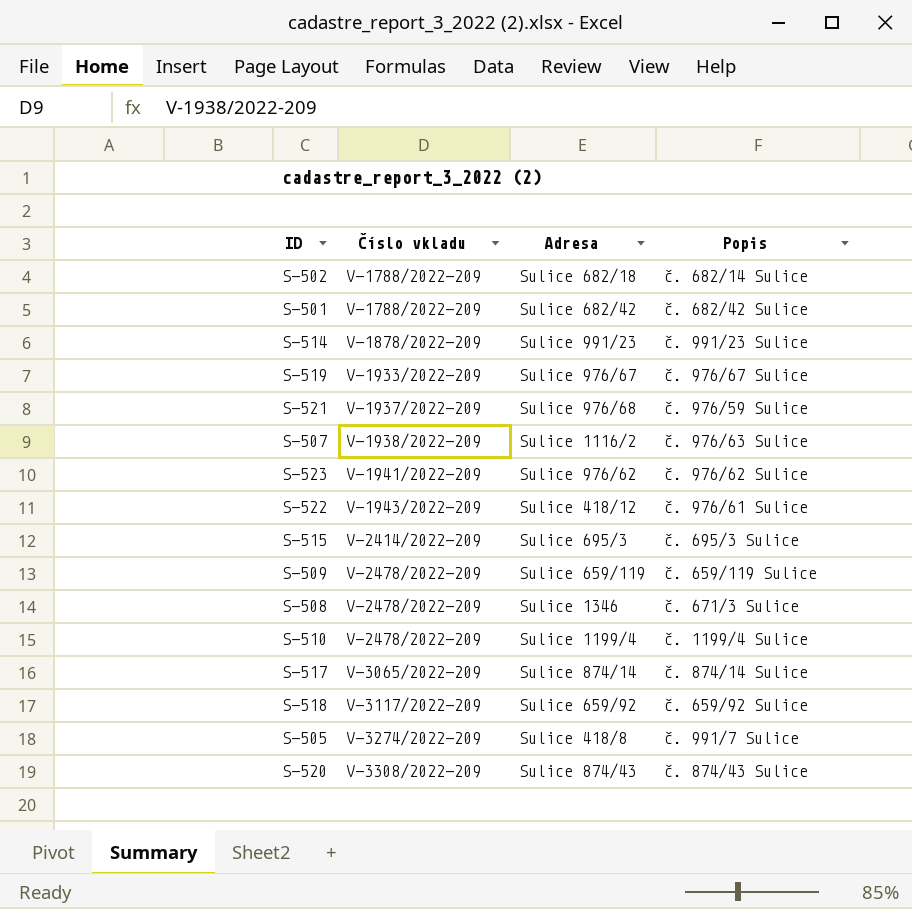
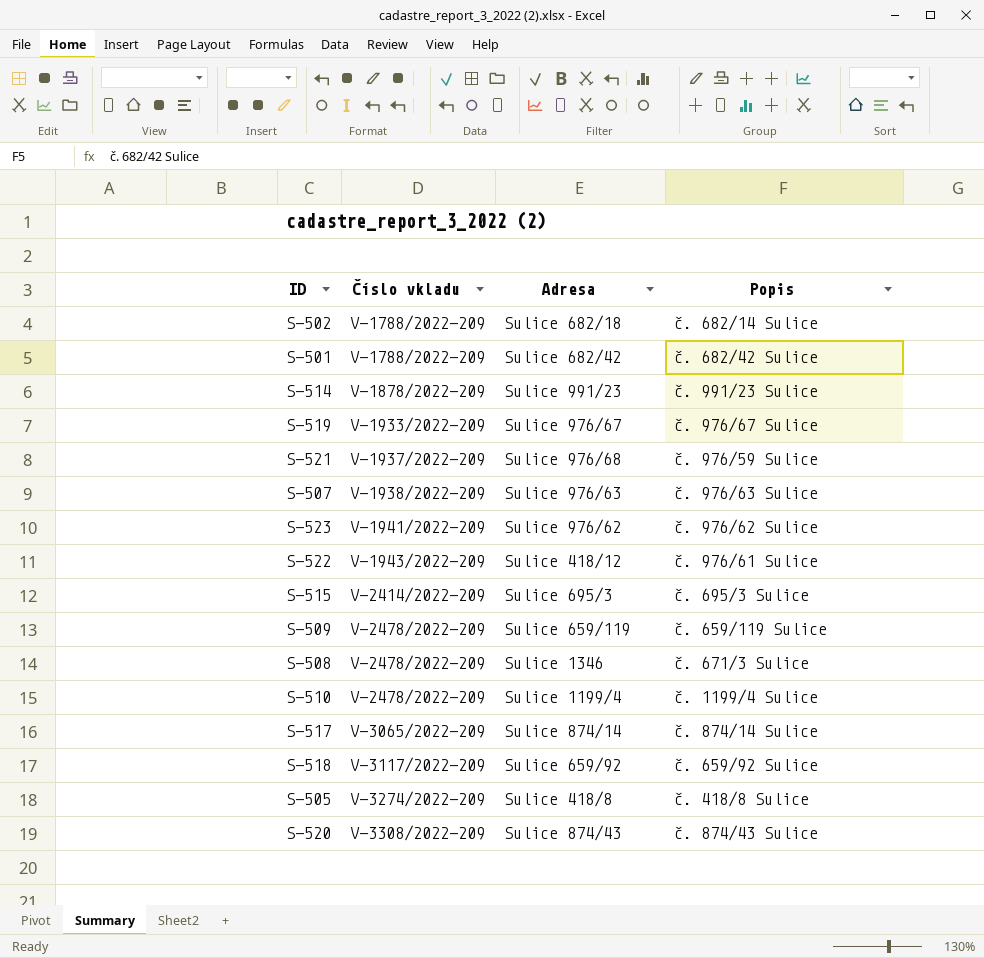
S-507 | Adresa: Sulice 1116/2 -> Sulice 976/63
S-505 | Popis: č. 991/7 Sulice -> č. 418/8 Sulice

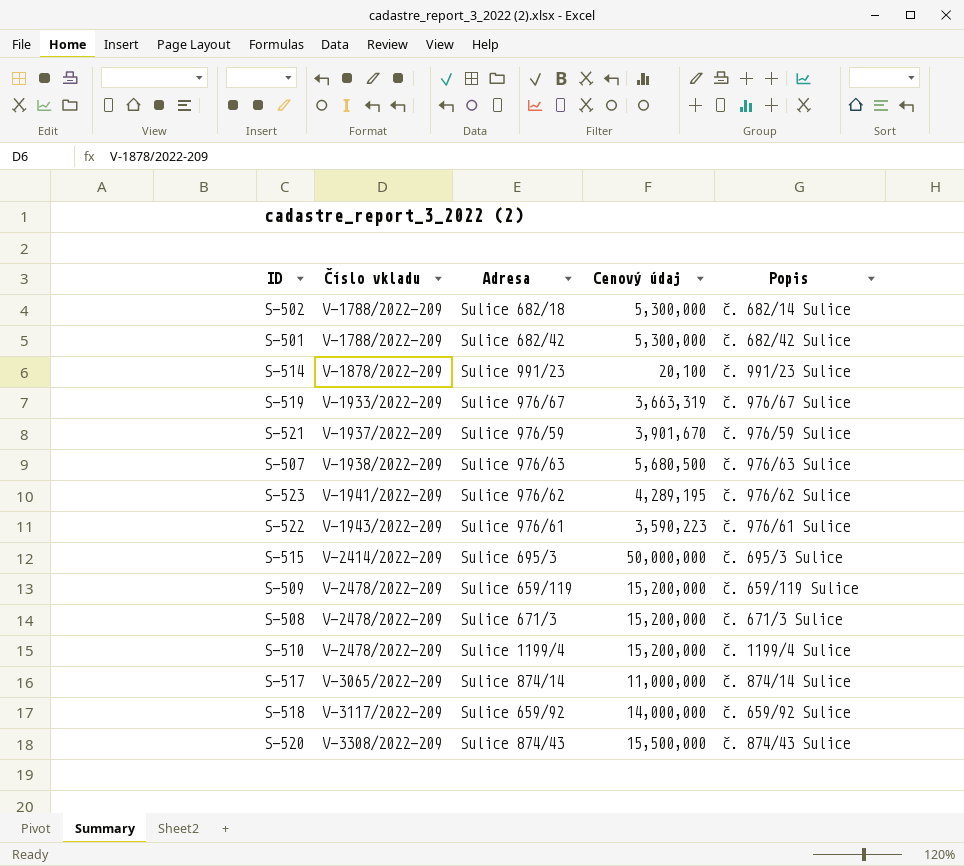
column Cenový údaj | position: none -> 4
row S-505: V-3274/2022-209 | Sulice 418/8 | č. 418/8 Sulice -> none
S-521 | Adresa: Sulice 976/68 -> Sulice 976/59
S-522 | Adresa: Sulice 418/12 -> Sulice 976/61
S-508 | Adresa: Sulice 1346 -> Sulice 671/3

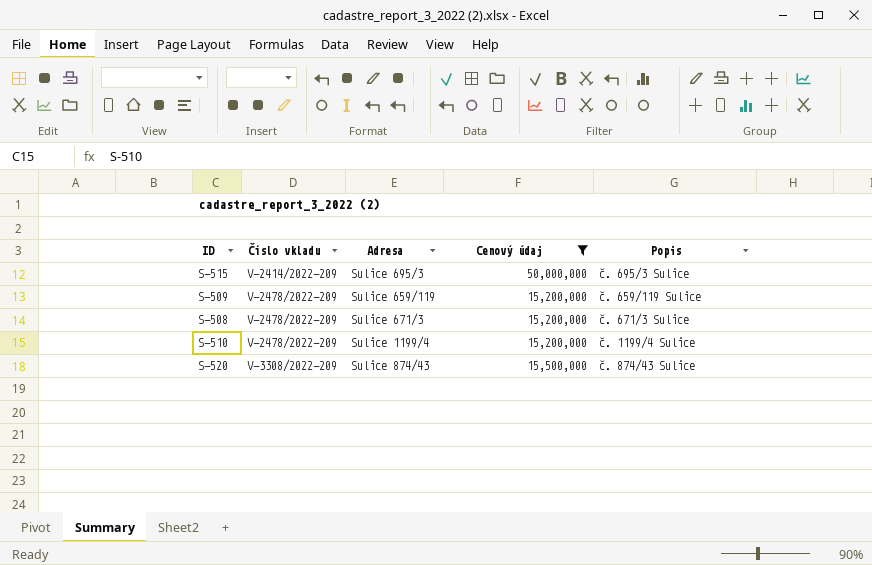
filter: none -> Cenový údaj >= 15,200,000

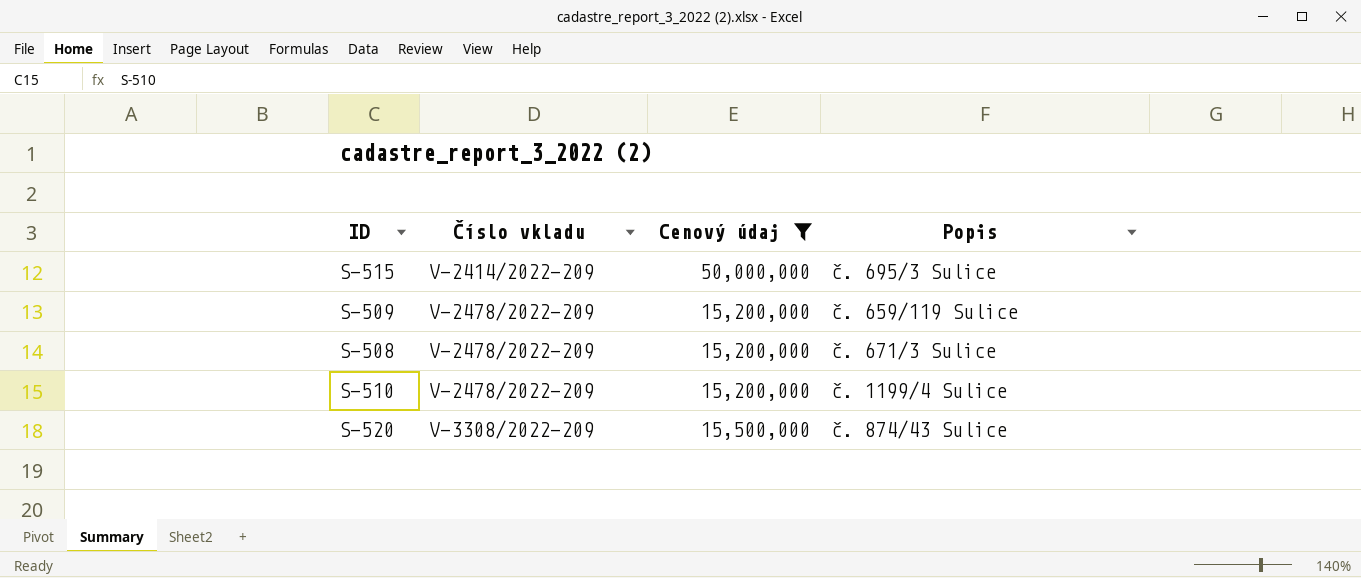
column Adresa | position: 3 -> none

